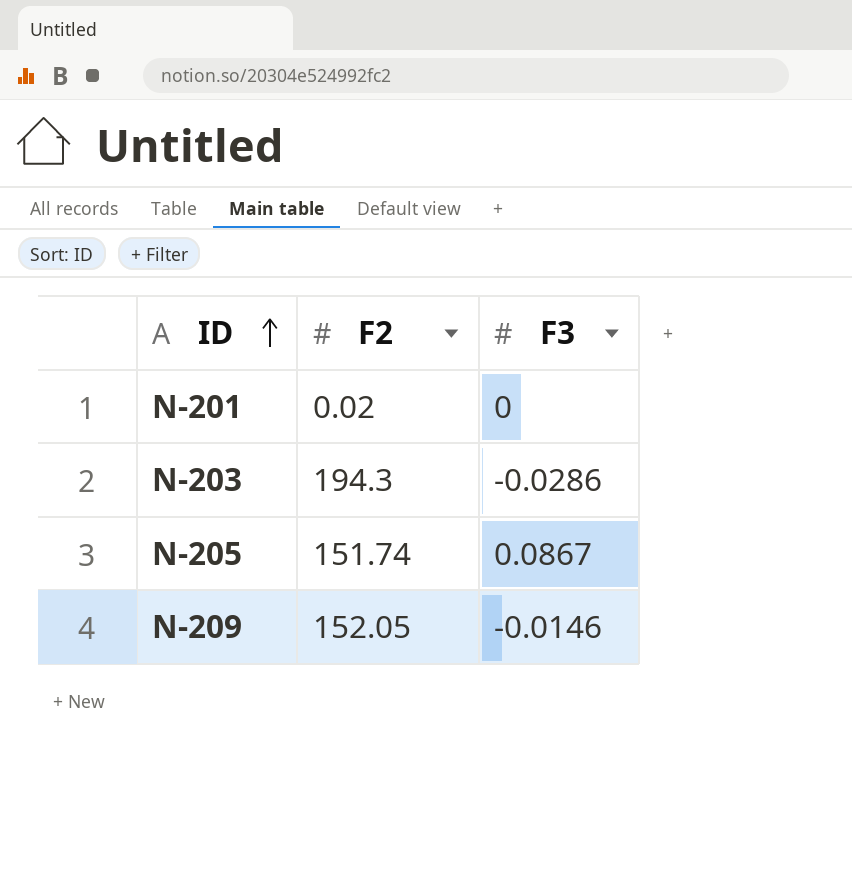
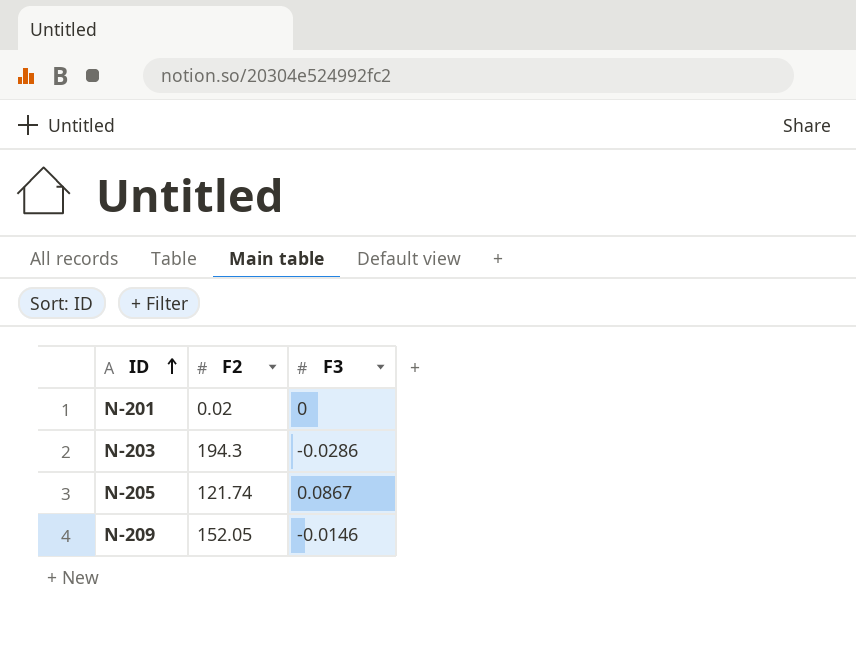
N-205 | F2: 151.74 -> 121.74

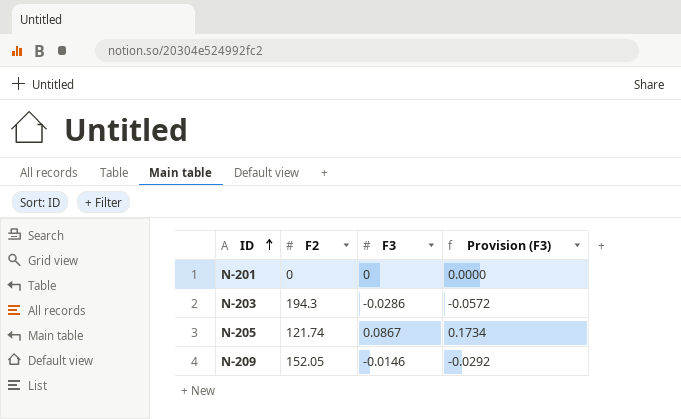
column Provision (F3) | formula: none -> [F3] * 2
N-201 | F2: 0.02 -> 0

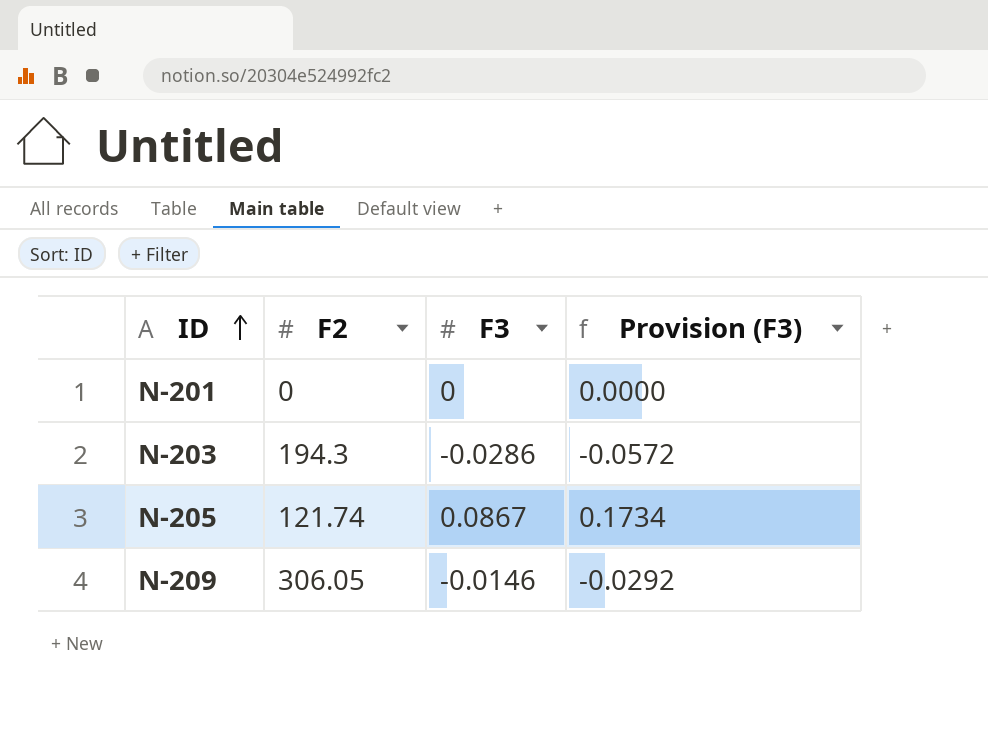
N-209 | F2: 152.05 -> 306.05

